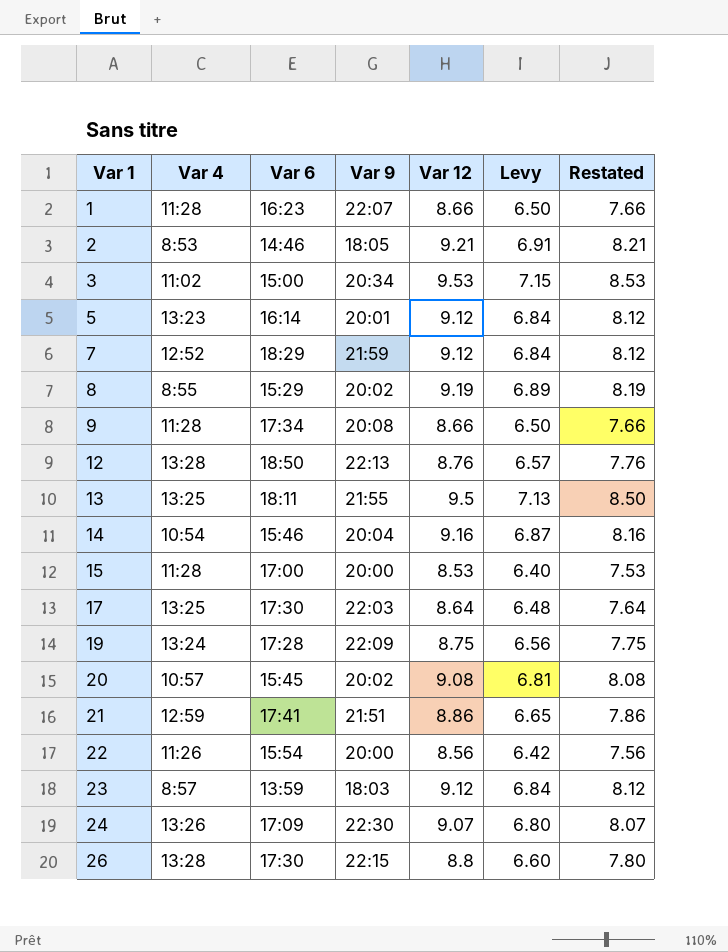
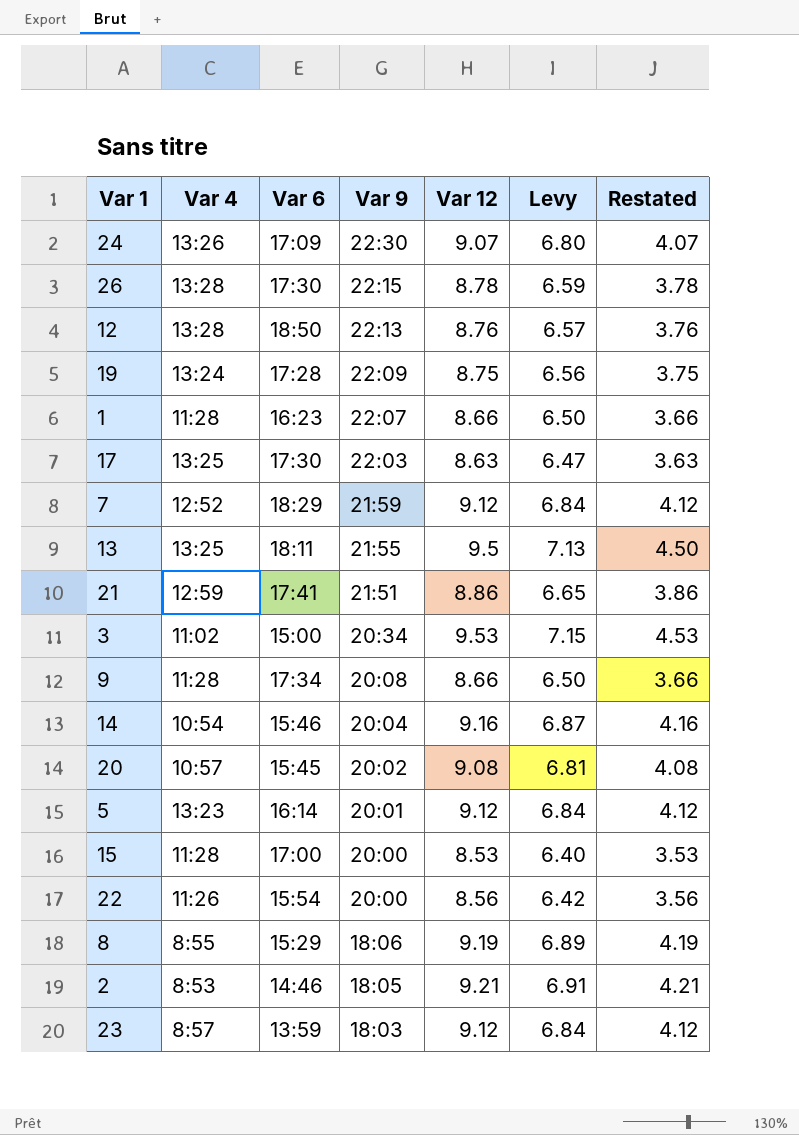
row order: Var 1 ascending -> Var 9 descending
column Restated | formula: [Var 12] - 1 -> [Var 12] - 5
26 | Var 12: 8.8 -> 8.78
26 | Levy: 6.60 -> 6.59
17 | Var 12: 8.64 -> 8.63
17 | Levy: 6.48 -> 6.47
8 | Var 9: 20:02 -> 18:06

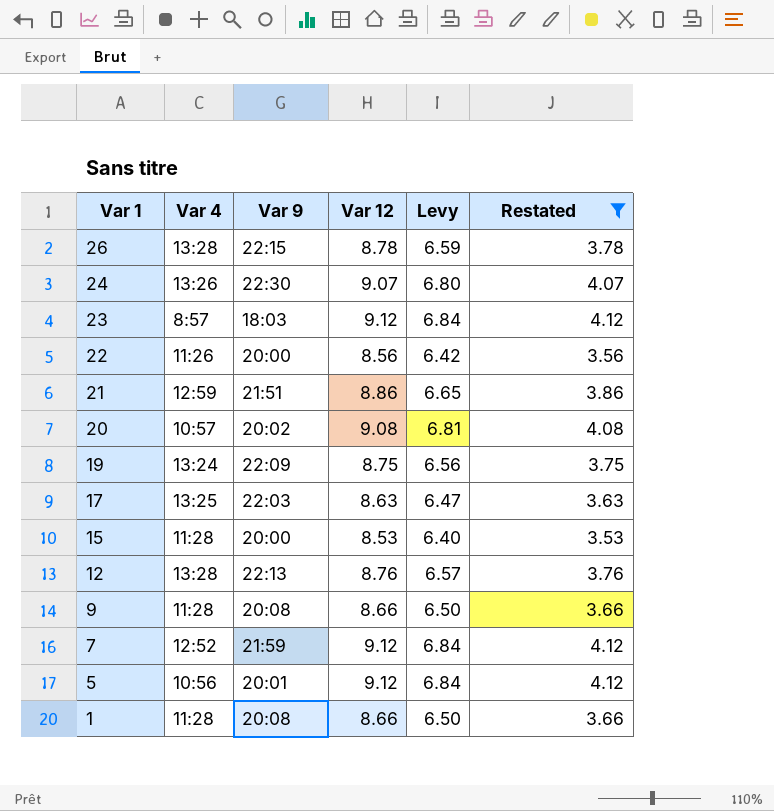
filter: none -> Restated <= 4.12
row order: Var 9 descending -> Var 1 descending
column Var 6 | position: 3 -> none
5 | Var 4: 13:23 -> 10:56
1 | Var 9: 22:07 -> 20:08

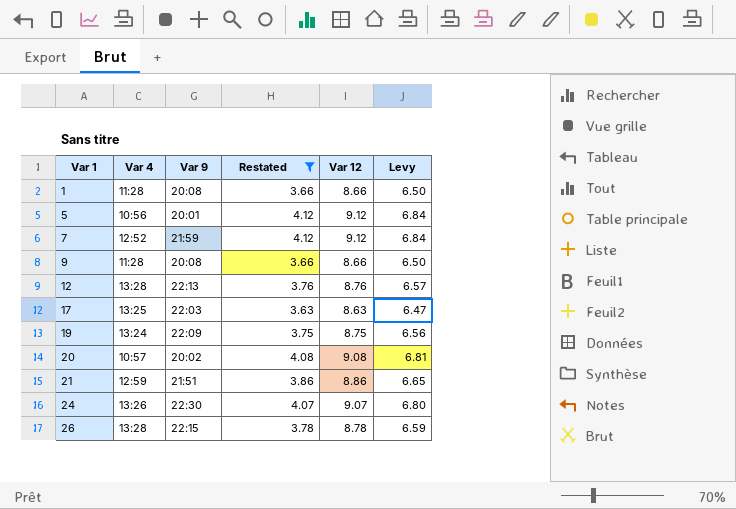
row order: Var 1 descending -> Var 1 ascending
column Restated | position: 6 -> 4
row 23: 8:57 | 18:03 | 9.12 | 6.84 | 4.12 -> none
row 22: 11:26 | 20:00 | 8.56 | 6.42 | 3.56 -> none
row 15: 11:28 | 20:00 | 8.53 | 6.40 | 3.53 -> none

